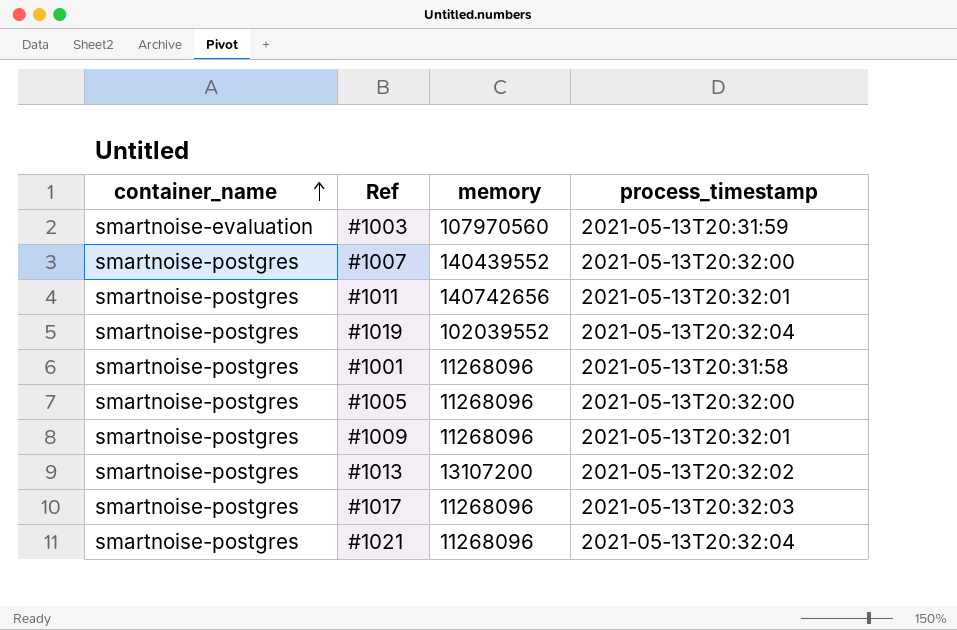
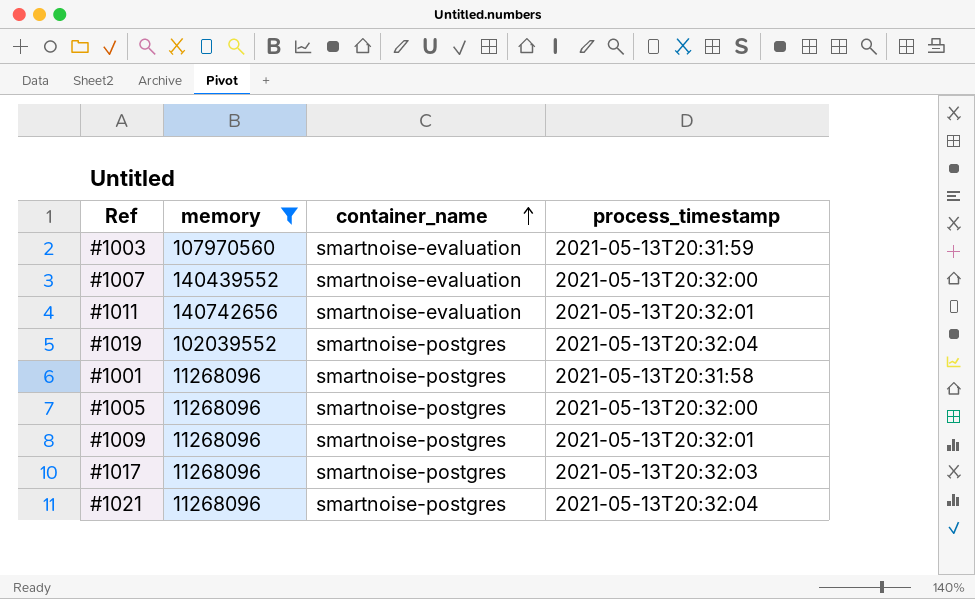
filter: none -> memory != 13107200
column container_name | position: 1 -> 3
#1007 | container_name: smartnoise-postgres -> smartnoise-evaluation
#1011 | container_name: smartnoise-postgres -> smartnoise-evaluation

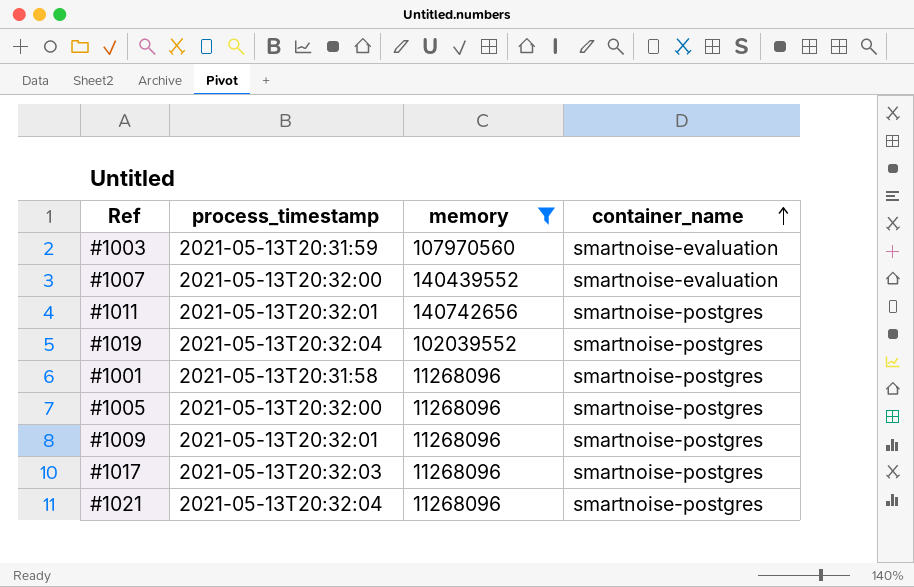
column process_timestamp | position: 4 -> 2
#1011 | container_name: smartnoise-evaluation -> smartnoise-postgres

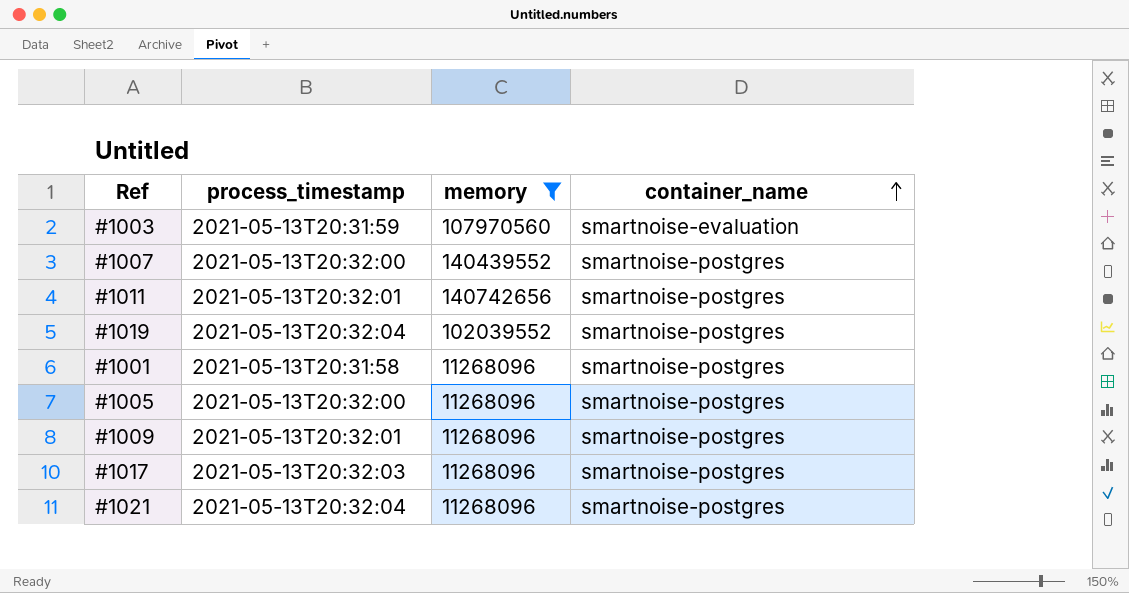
#1007 | container_name: smartnoise-evaluation -> smartnoise-postgres

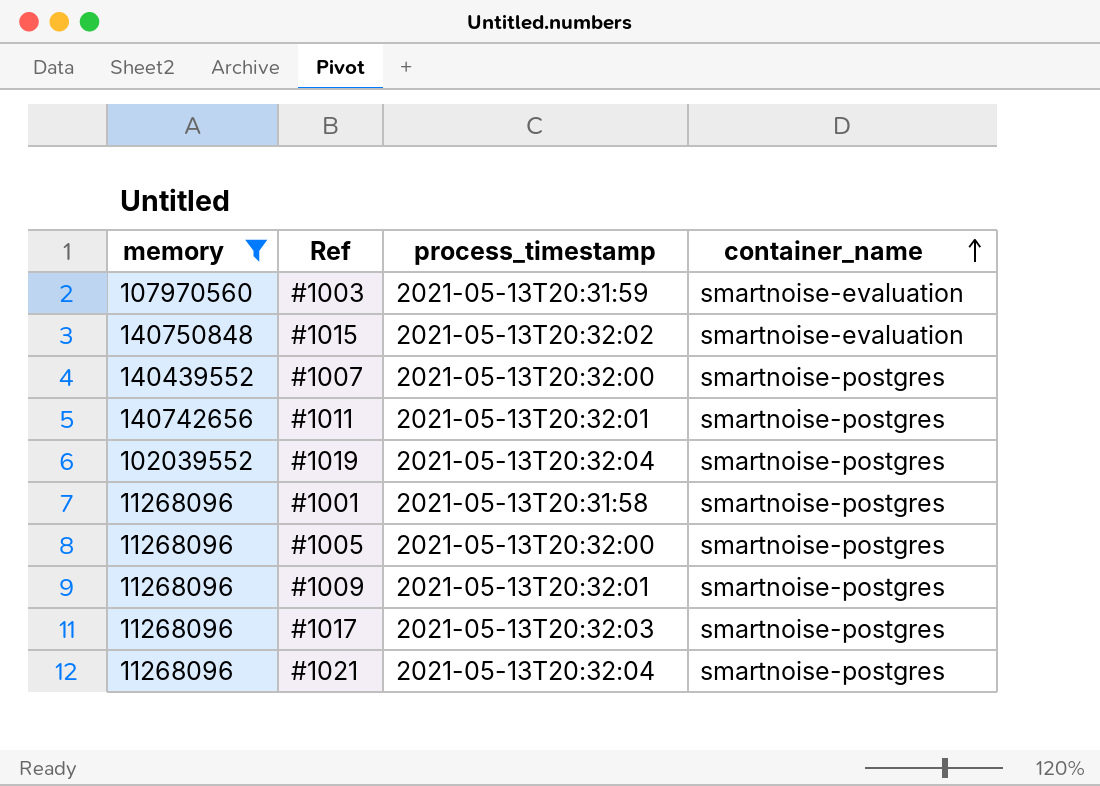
column memory | position: 3 -> 1
row #1015: none -> 140750848 | 2021-05-13T20:32:02 | smartnoise-evaluation

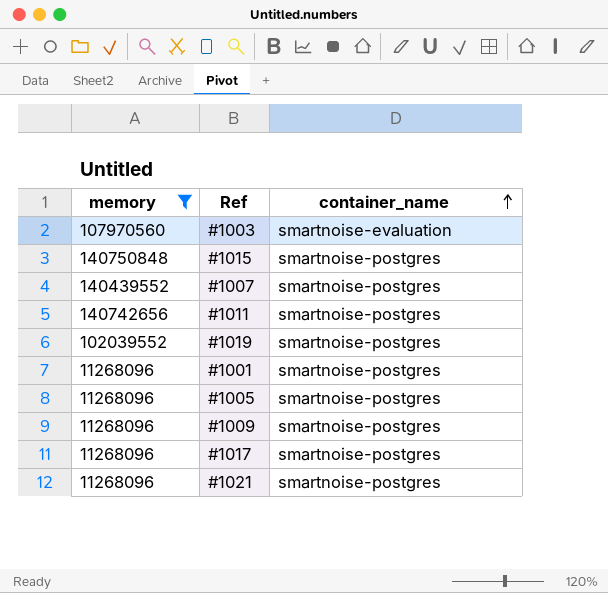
column process_timestamp | position: 3 -> none
#1015 | container_name: smartnoise-evaluation -> smartnoise-postgres

